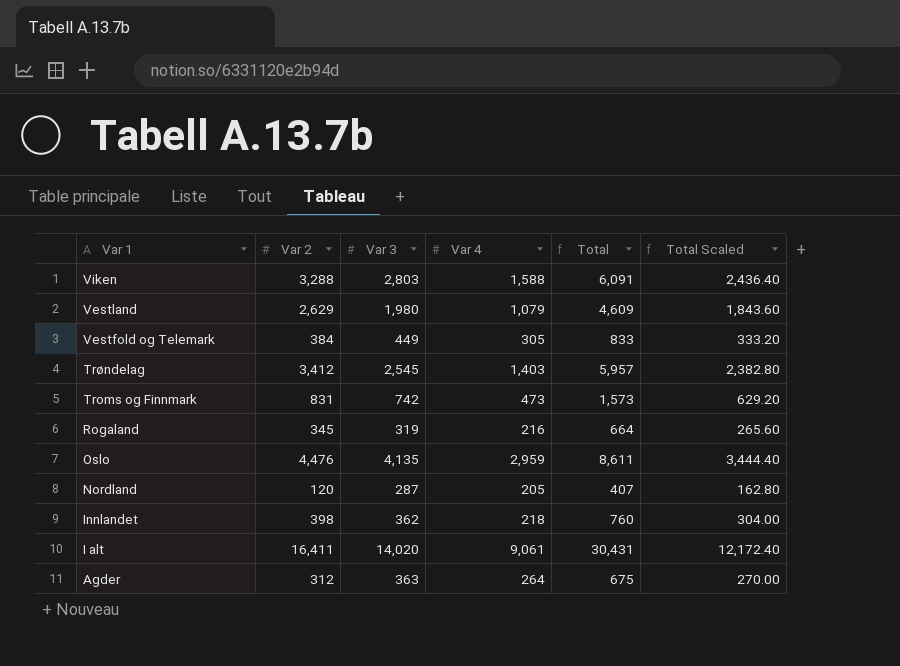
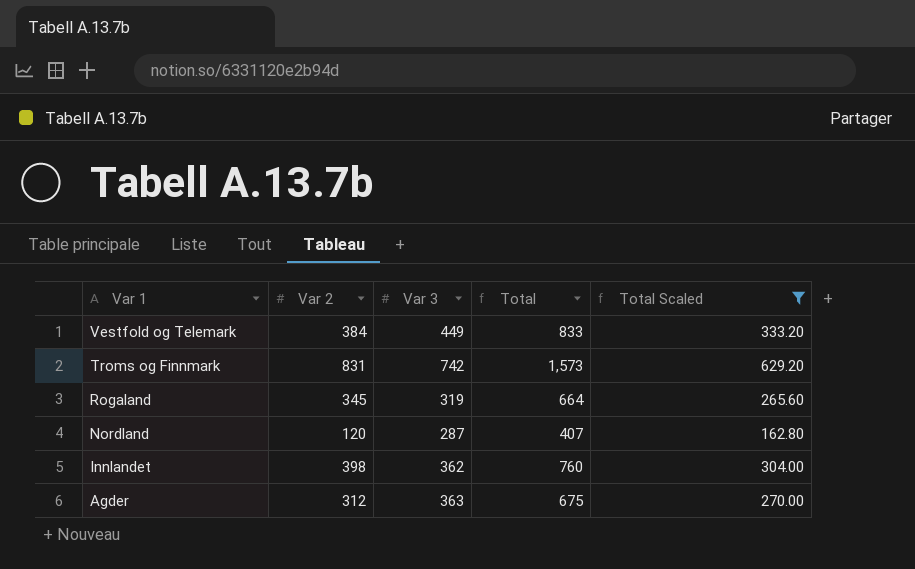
filter: none -> Total Scaled <= 629.20
column Var 4 | position: 4 -> none

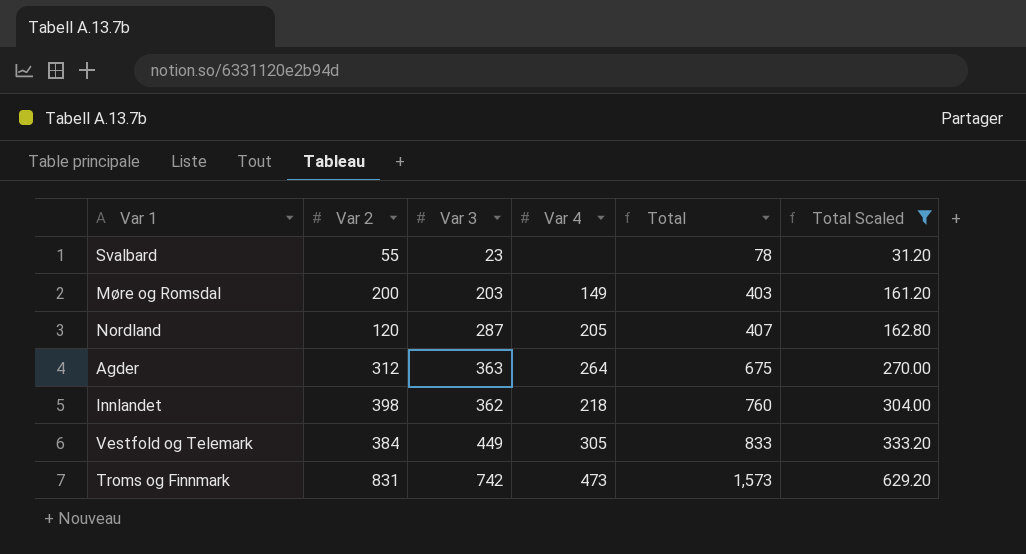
row order: Var 1 descending -> Total ascending
column Var 4 | position: none -> 4
row Rogaland: 345 | 319 | 664 | 265.60 -> none
row Svalbard: none -> 55 | 23 | none | 78 | 31.20
row Møre og Romsdal: none -> 200 | 203 | 149 | 403 | 161.20

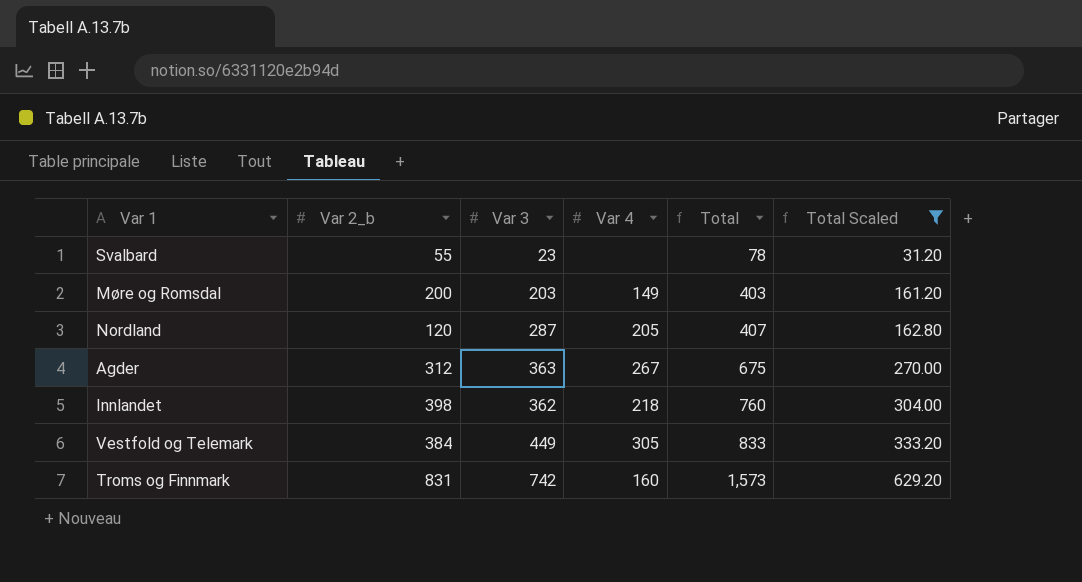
column name: Var 2 -> Var 2_b
Agder | Var 4: 264 -> 267
Troms og Finnmark | Var 4: 473 -> 160

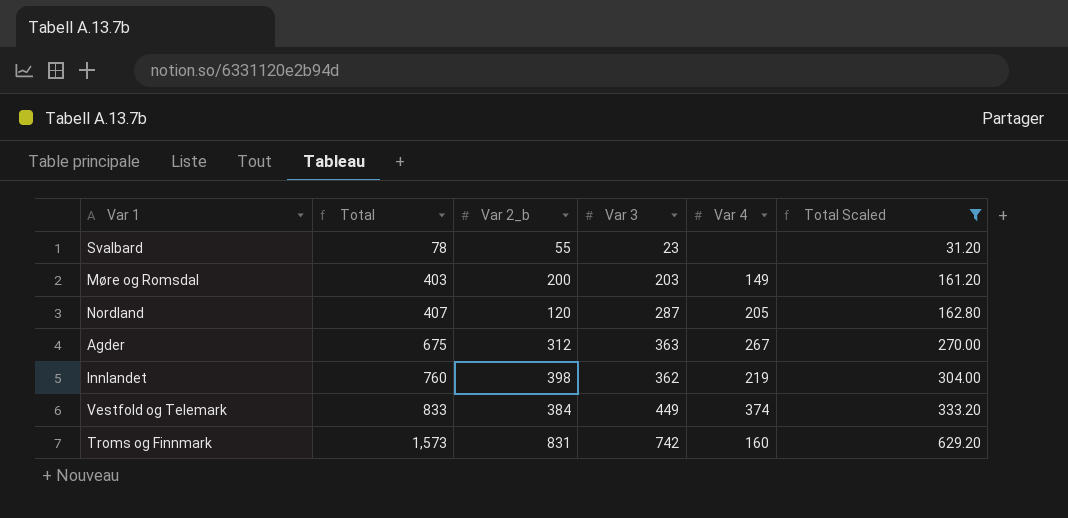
column Total | position: 5 -> 2
Innlandet | Var 4: 218 -> 219
Vestfold og Telemark | Var 4: 305 -> 374

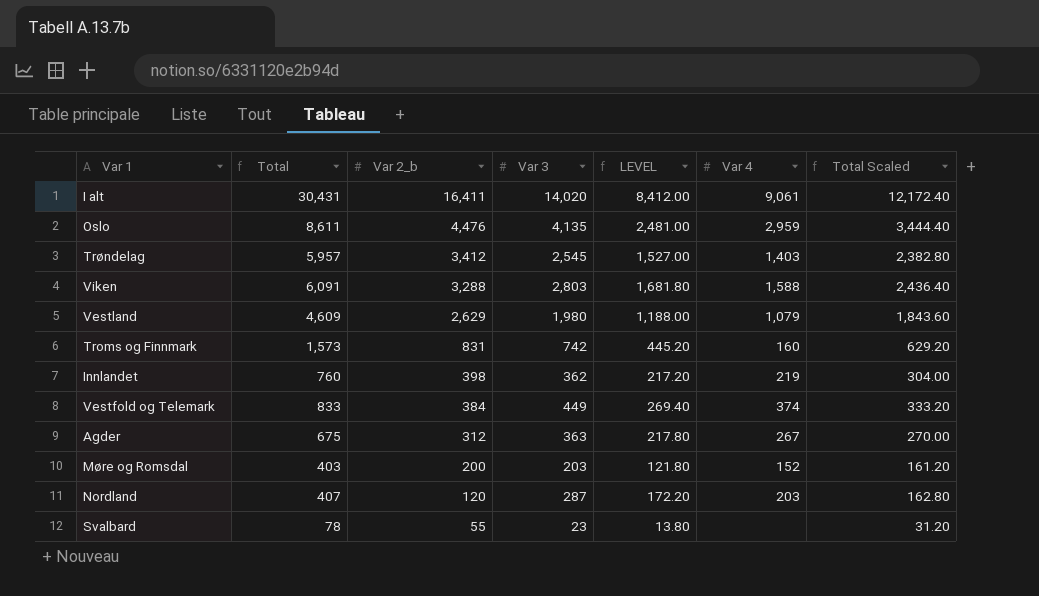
filter: Total Scaled <= 629.20 -> none
row order: Total ascending -> Var 2_b descending
column LEVEL | formula: none -> [Var 3] * 0.6
Møre og Romsdal | Var 4: 149 -> 152
Nordland | Var 4: 205 -> 203

